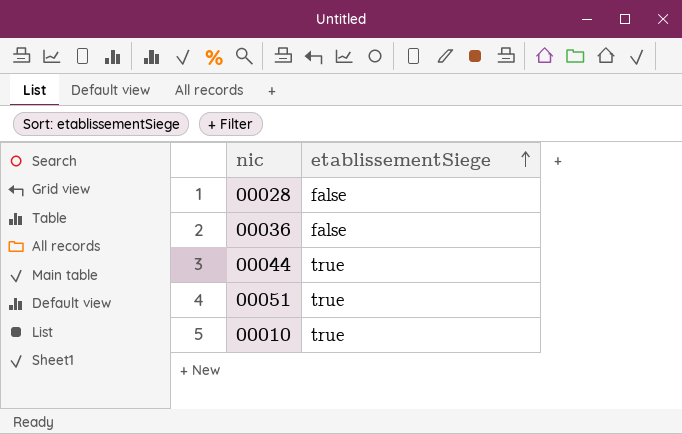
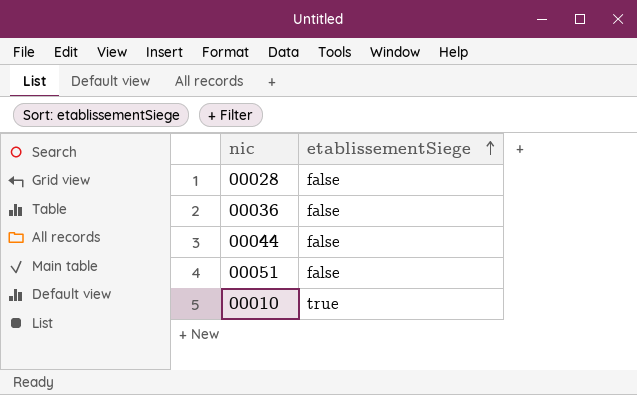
00044 | etablissementSiege: true -> false
00051 | etablissementSiege: true -> false

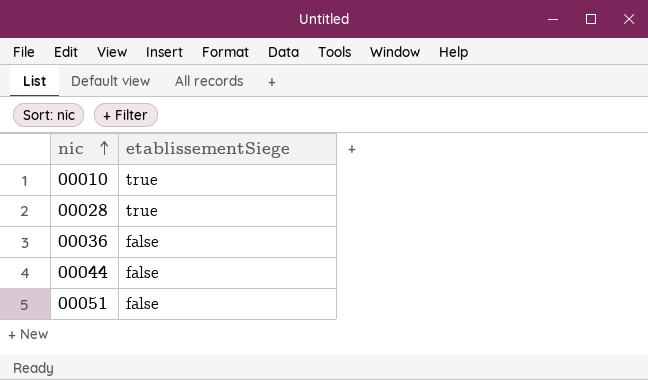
row order: etablissementSiege ascending -> nic ascending
00028 | etablissementSiege: false -> true

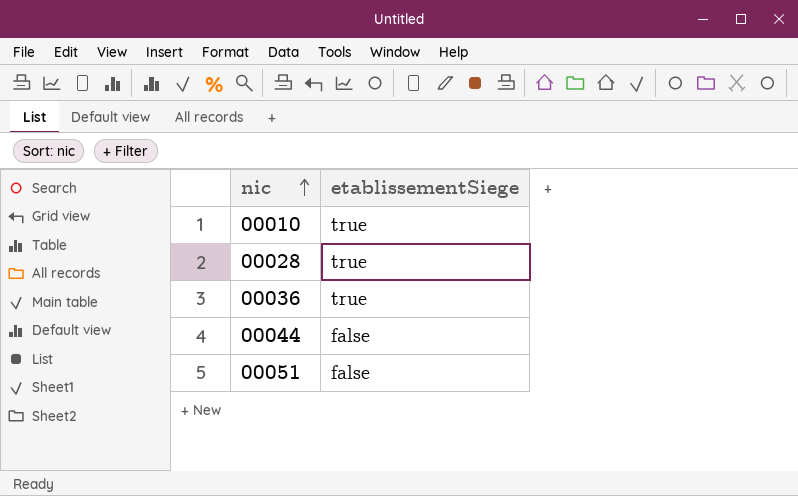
00036 | etablissementSiege: false -> true

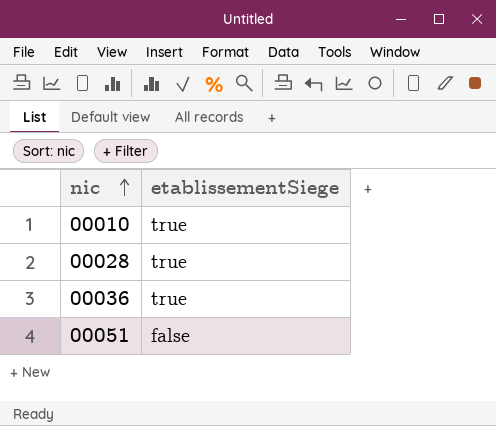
row 00044: false -> none

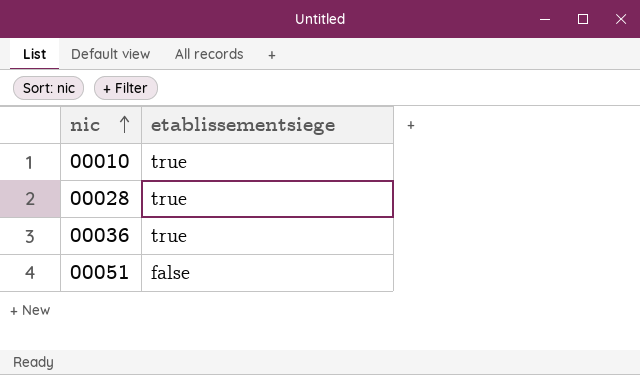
column name: etablissementSiege -> etablissementsiege

